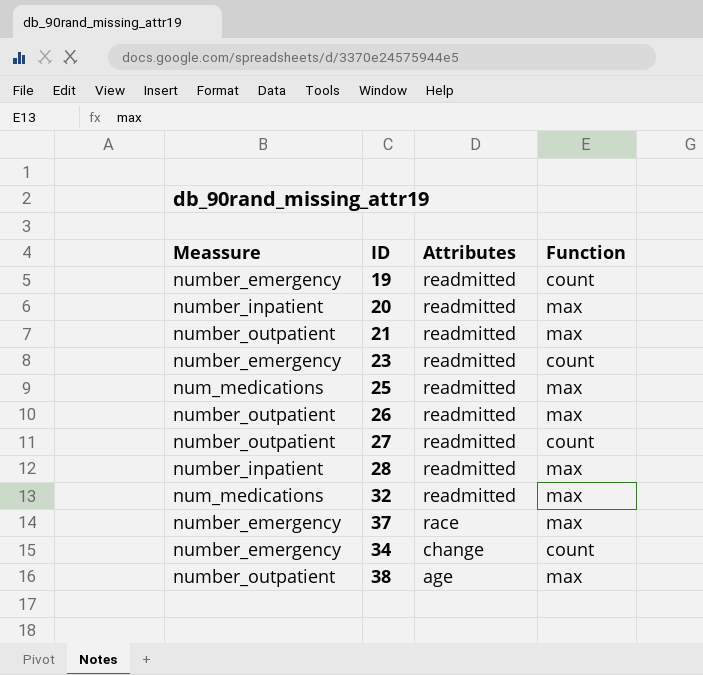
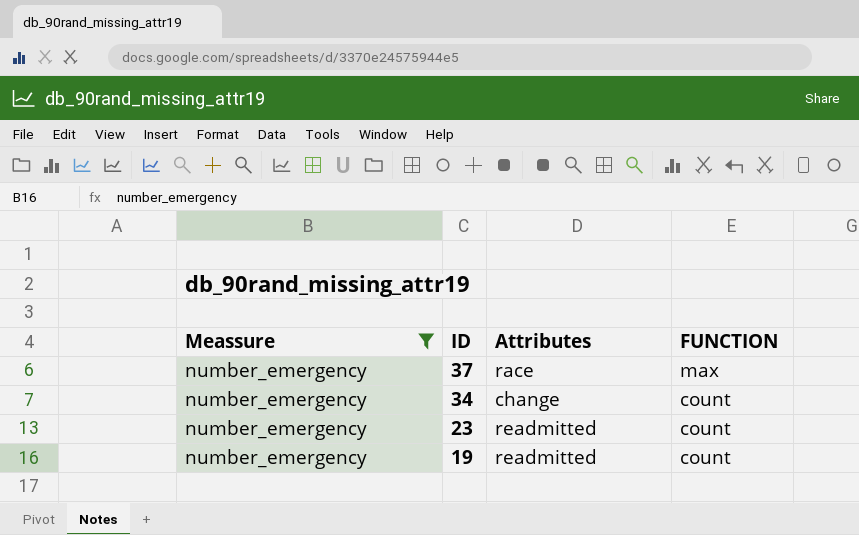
filter: none -> Meassure = number_emergency
row order: Attributes descending -> ID descending
column name: Function -> FUNCTION

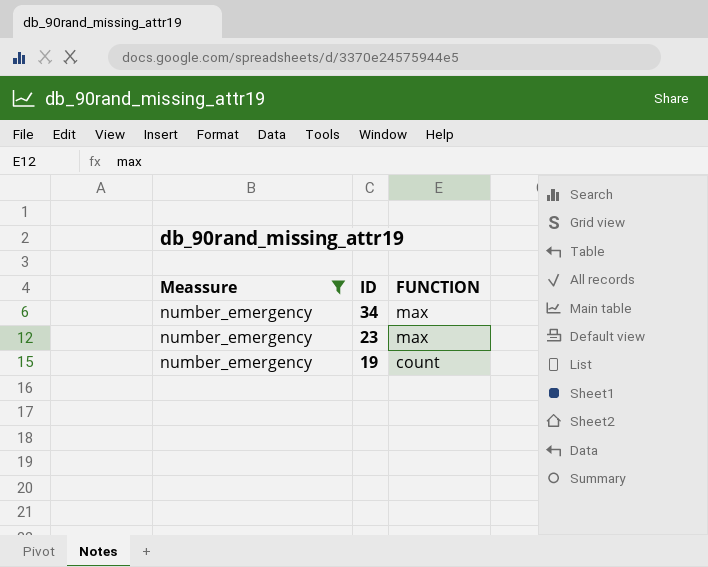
column Attributes | position: 3 -> none
row 37: number_emergency | race | max -> none
34 | FUNCTION: count -> max
23 | FUNCTION: count -> max

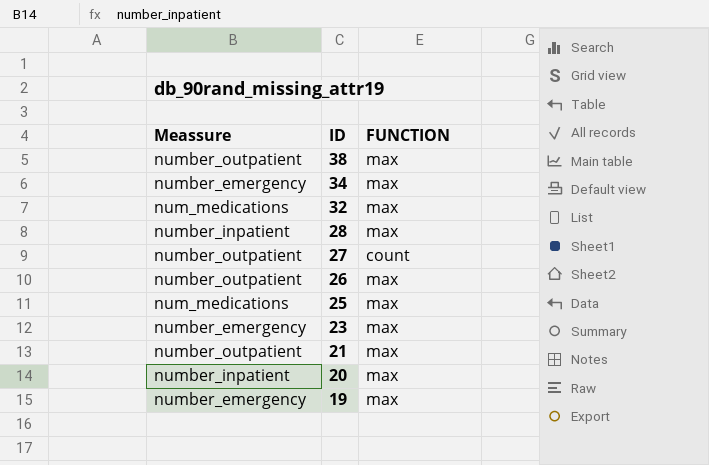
filter: Meassure = number_emergency -> none
19 | FUNCTION: count -> max

